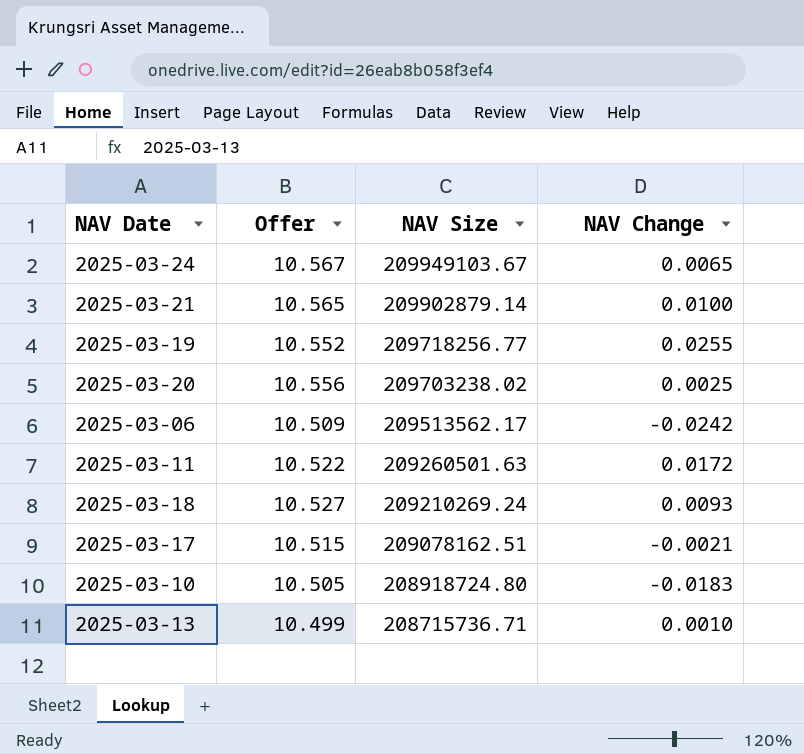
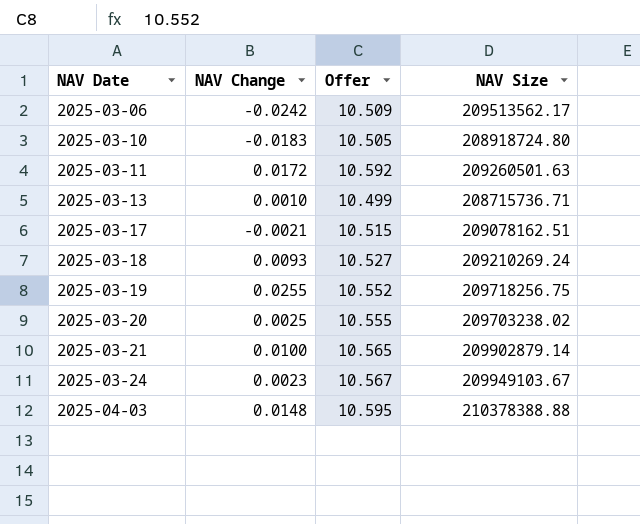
row order: NAV Size descending -> NAV Date ascending
column NAV Change | position: 4 -> 2
2025-03-11 | Offer: 10.522 -> 10.592
2025-03-19 | NAV Size: 209718256.77 -> 209718256.75
2025-03-20 | Offer: 10.556 -> 10.555
2025-03-24 | NAV Change: 0.0065 -> 0.0023
row 2025-04-03: none -> 0.0148 | 10.595 | 210378388.88

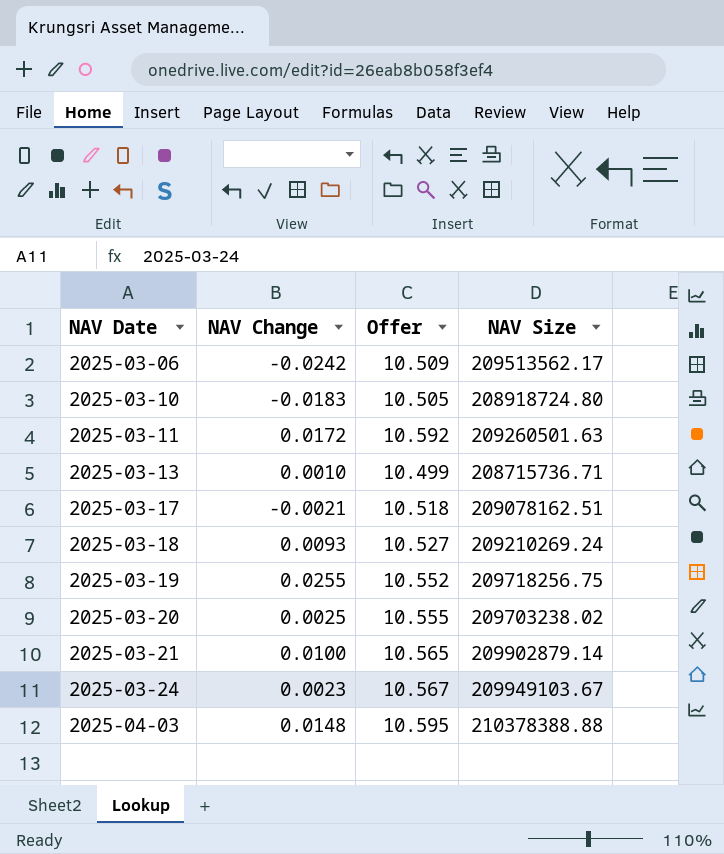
2025-03-17 | Offer: 10.515 -> 10.518

